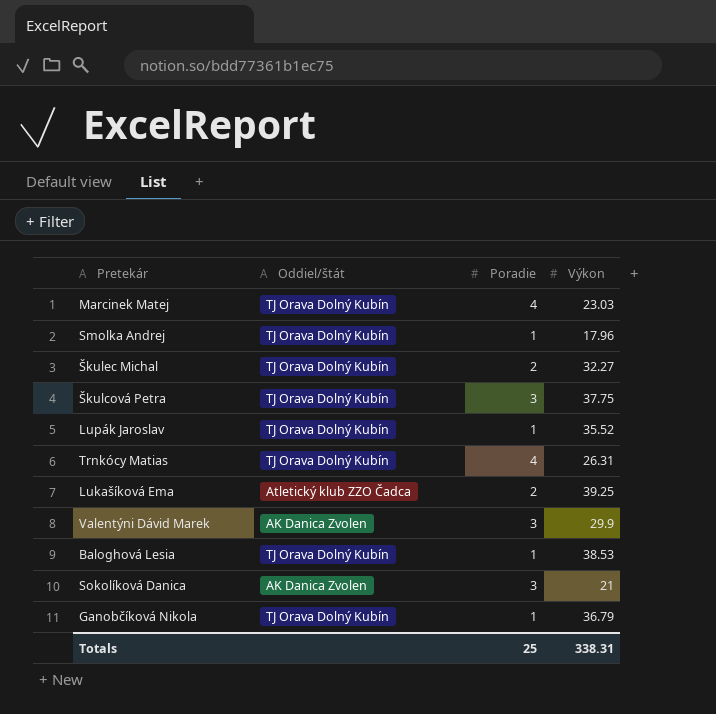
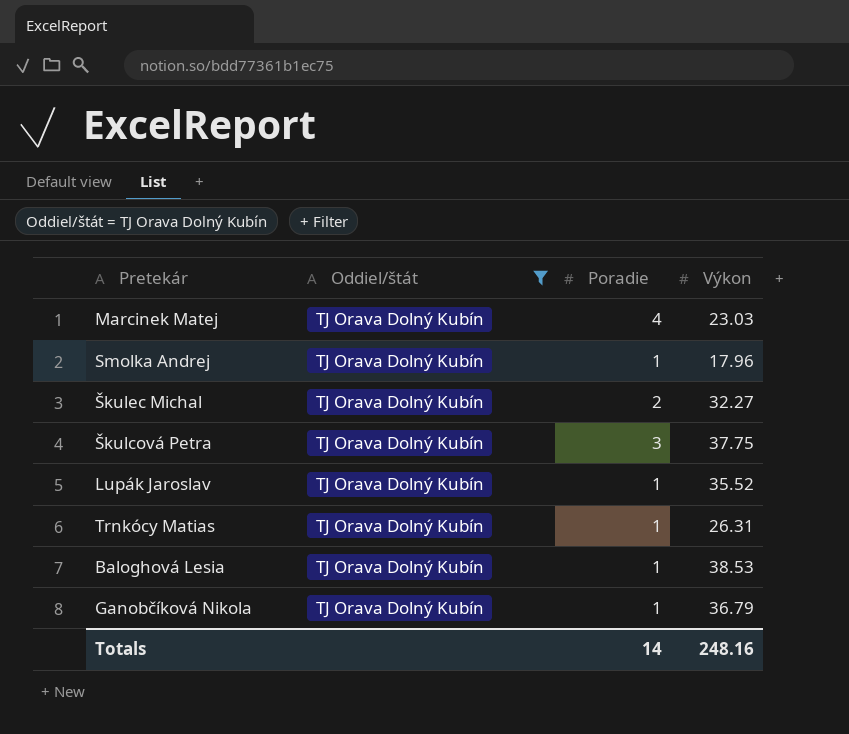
filter: none -> Oddiel/štát = TJ Orava Dolný Kubín
Trnkócy Matias | Poradie: 4 -> 1
Totals | Poradie: 25 -> 14
Totals | Výkon: 338.31 -> 248.16

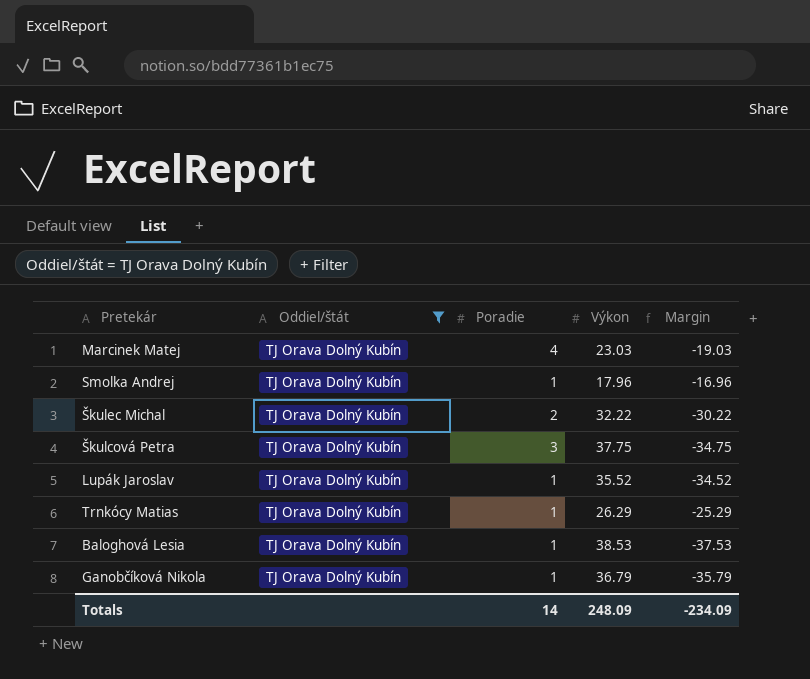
column Margin | formula: none -> [Poradie] - [Výkon]
Škulec Michal | Výkon: 32.27 -> 32.22
Trnkócy Matias | Výkon: 26.31 -> 26.29
Totals | Výkon: 248.16 -> 248.09

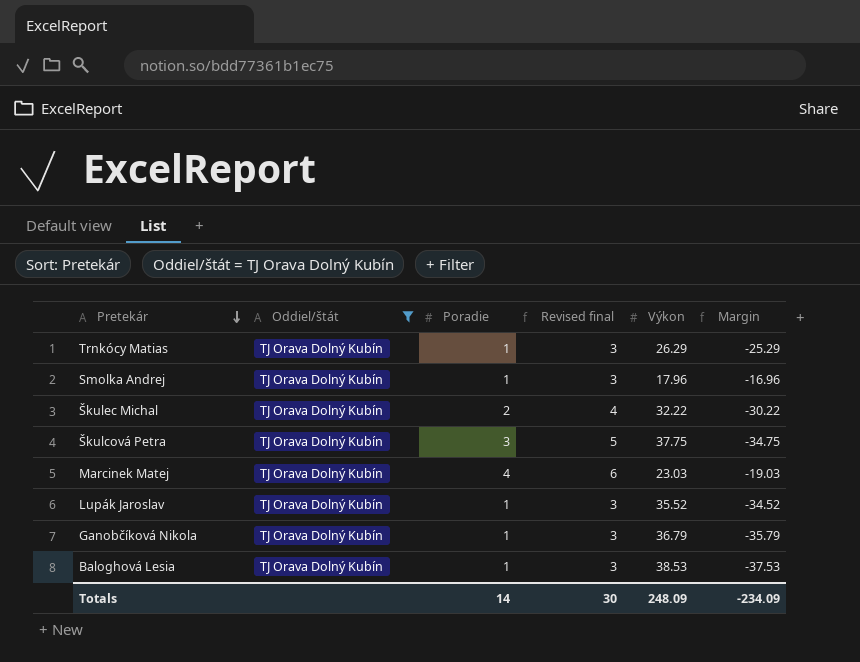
row order: none -> Pretekár descending
column Revised final | formula: none -> [Poradie] + 2

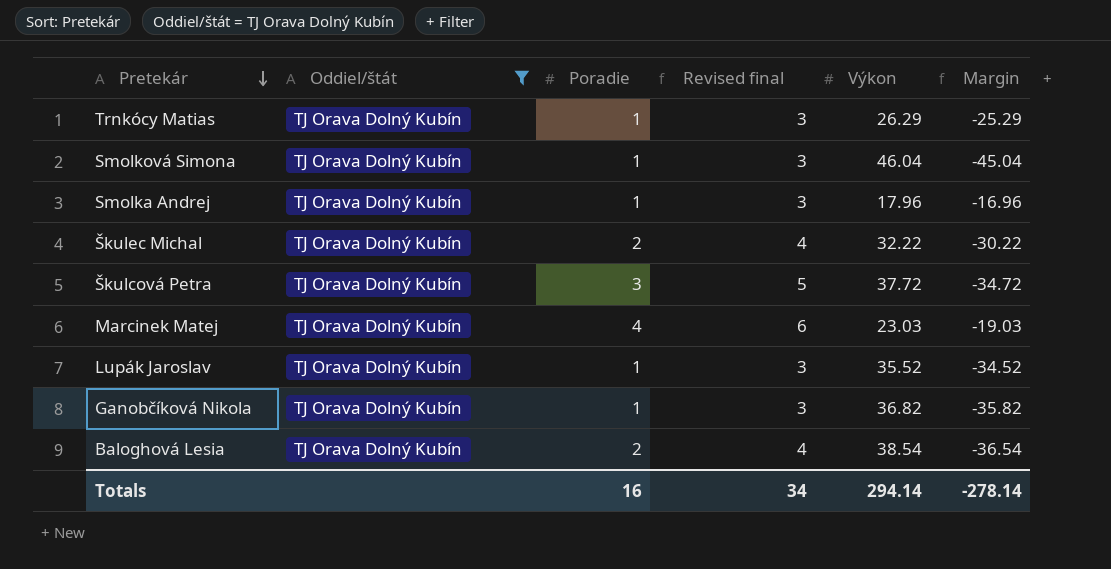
row Smolková Simona: none -> TJ Orava Dolný Kubín | 1 | 3 | 46.04 | -45.04
Škulcová Petra | Výkon: 37.75 -> 37.72
Škulcová Petra | Margin: -34.75 -> -34.72
Ganobčíková Nikola | Výkon: 36.79 -> 36.82
Ganobčíková Nikola | Margin: -35.79 -> -35.82
Baloghová Lesia | Poradie: 1 -> 2
Baloghová Lesia | Revised final: 3 -> 4
Baloghová Lesia | Výkon: 38.53 -> 38.54
Baloghová Lesia | Margin: -37.53 -> -36.54
Totals | Poradie: 14 -> 16
Totals | Revised final: 30 -> 34
Totals | Výkon: 248.09 -> 294.14
Totals | Margin: -234.09 -> -278.14

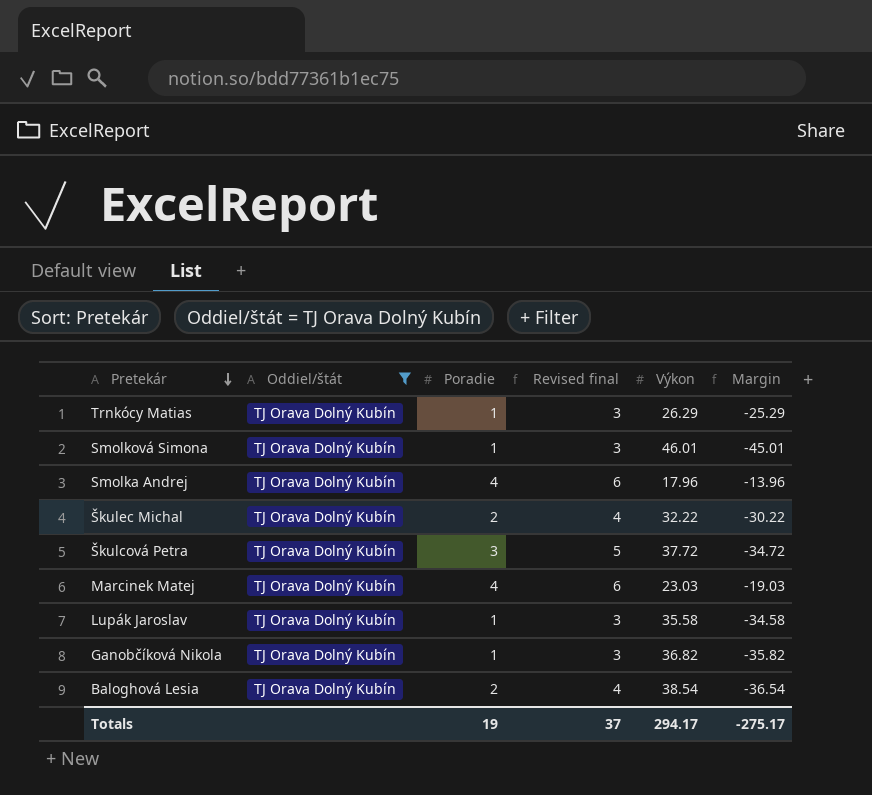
Smolková Simona | Výkon: 46.04 -> 46.01
Smolková Simona | Margin: -45.04 -> -45.01
Smolka Andrej | Poradie: 1 -> 4
Smolka Andrej | Revised final: 3 -> 6
Smolka Andrej | Margin: -16.96 -> -13.96
Lupák Jaroslav | Výkon: 35.52 -> 35.58
Lupák Jaroslav | Margin: -34.52 -> -34.58
Totals | Poradie: 16 -> 19
Totals | Revised final: 34 -> 37
Totals | Výkon: 294.14 -> 294.17
Totals | Margin: -278.14 -> -275.17

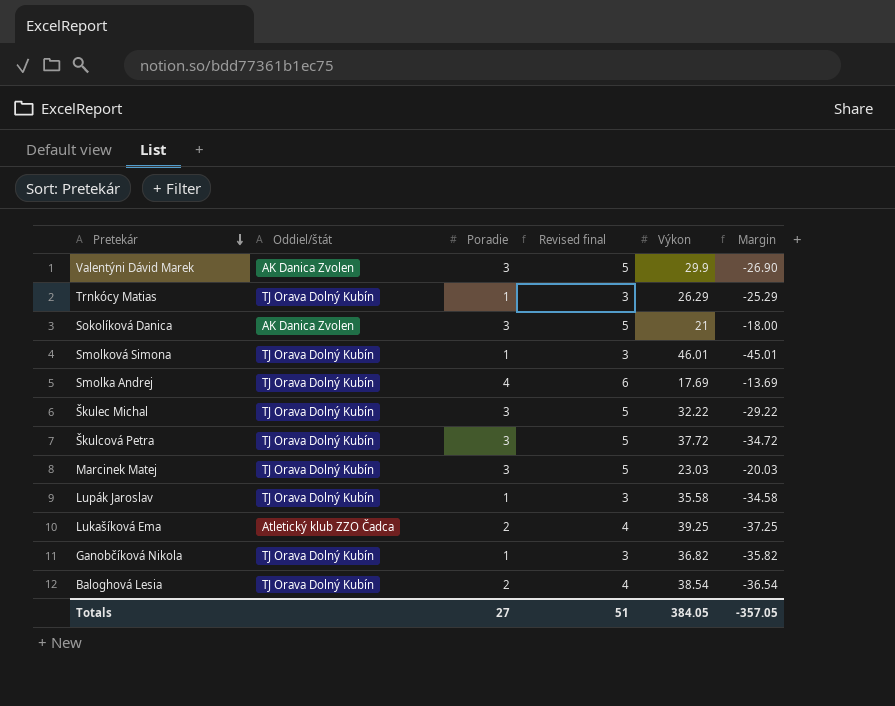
filter: Oddiel/štát = TJ Orava Dolný Kubín -> none
Smolka Andrej | Výkon: 17.96 -> 17.69
Smolka Andrej | Margin: -13.96 -> -13.69
Škulec Michal | Poradie: 2 -> 3
Škulec Michal | Revised final: 4 -> 5
Škulec Michal | Margin: -30.22 -> -29.22
Marcinek Matej | Poradie: 4 -> 3
Marcinek Matej | Revised final: 6 -> 5
Marcinek Matej | Margin: -19.03 -> -20.03
Totals | Poradie: 19 -> 27
Totals | Revised final: 37 -> 51
Totals | Výkon: 294.17 -> 384.05
Totals | Margin: -275.17 -> -357.05

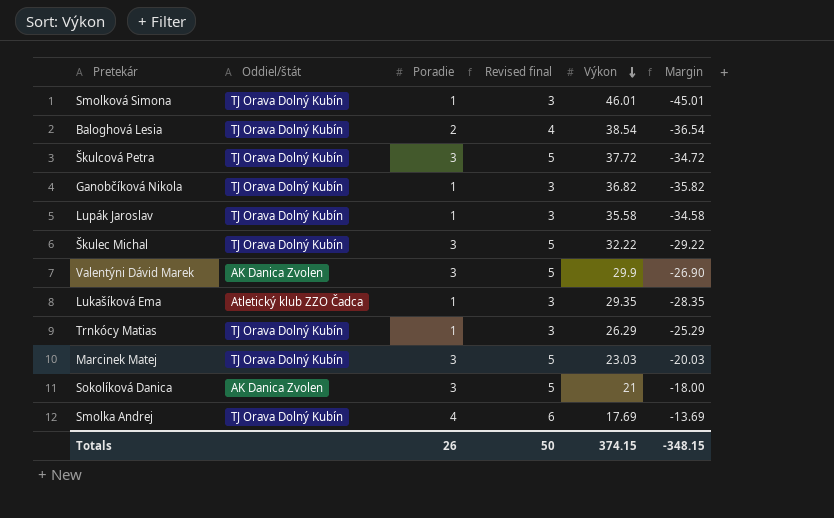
row order: Pretekár descending -> Výkon descending
Lukašíková Ema | Poradie: 2 -> 1
Lukašíková Ema | Revised final: 4 -> 3
Lukašíková Ema | Výkon: 39.25 -> 29.35
Lukašíková Ema | Margin: -37.25 -> -28.35
Totals | Poradie: 27 -> 26
Totals | Revised final: 51 -> 50
Totals | Výkon: 384.05 -> 374.15
Totals | Margin: -357.05 -> -348.15

